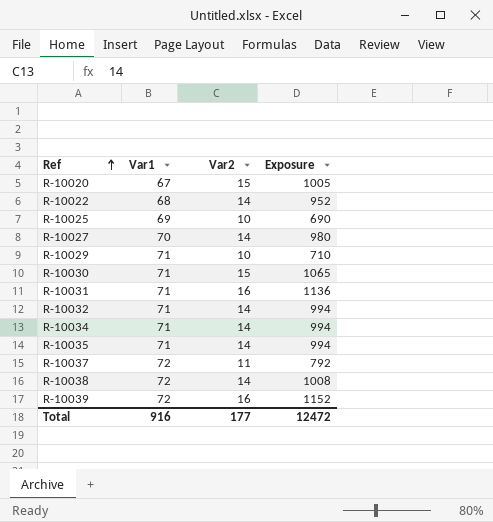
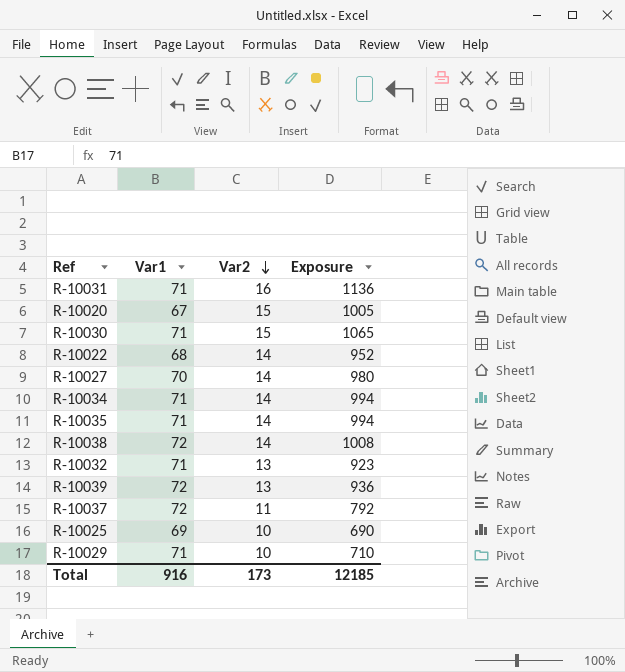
row order: Ref ascending -> Var2 descending
R-10032 | Var2: 14 -> 13
R-10032 | Exposure: 994 -> 923
R-10039 | Var2: 16 -> 13
R-10039 | Exposure: 1152 -> 936
Total | Var2: 177 -> 173
Total | Exposure: 12472 -> 12185

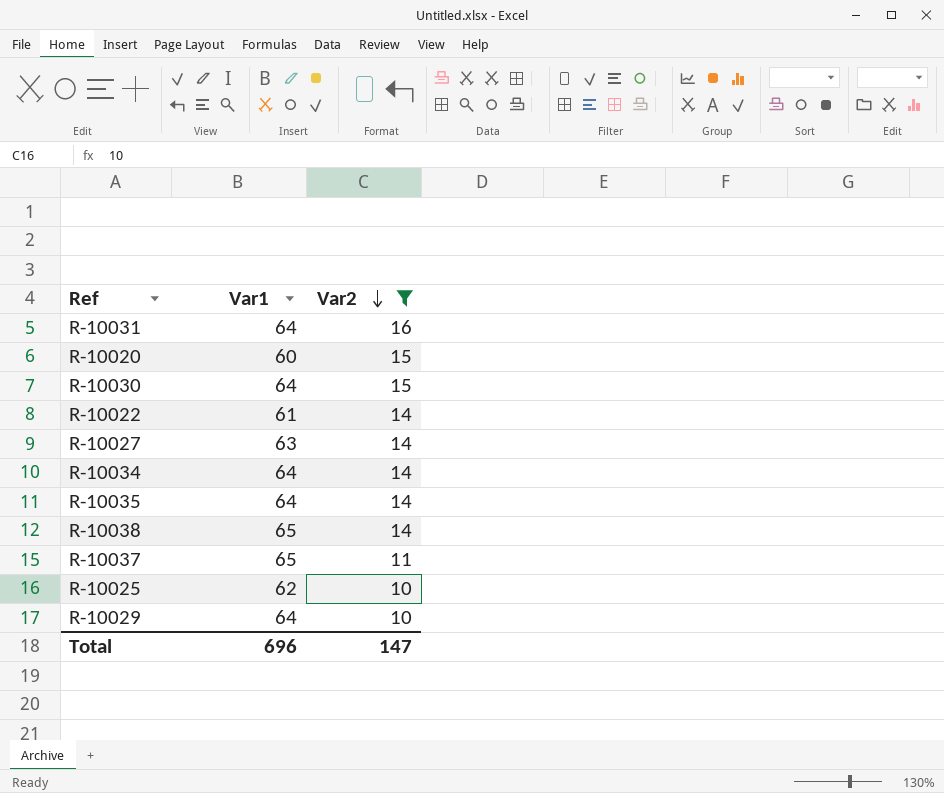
filter: none -> Var2 != 13
column Exposure | formula: [Var1] * [Var2] -> none
R-10031 | Var1: 71 -> 64
R-10020 | Var1: 67 -> 60
R-10030 | Var1: 71 -> 64
R-10022 | Var1: 68 -> 61
R-10027 | Var1: 70 -> 63
R-10034 | Var1: 71 -> 64
R-10035 | Var1: 71 -> 64
R-10038 | Var1: 72 -> 65
R-10037 | Var1: 72 -> 65
R-10025 | Var1: 69 -> 62
R-10029 | Var1: 71 -> 64
Total | Var1: 916 -> 696
Total | Var2: 173 -> 147

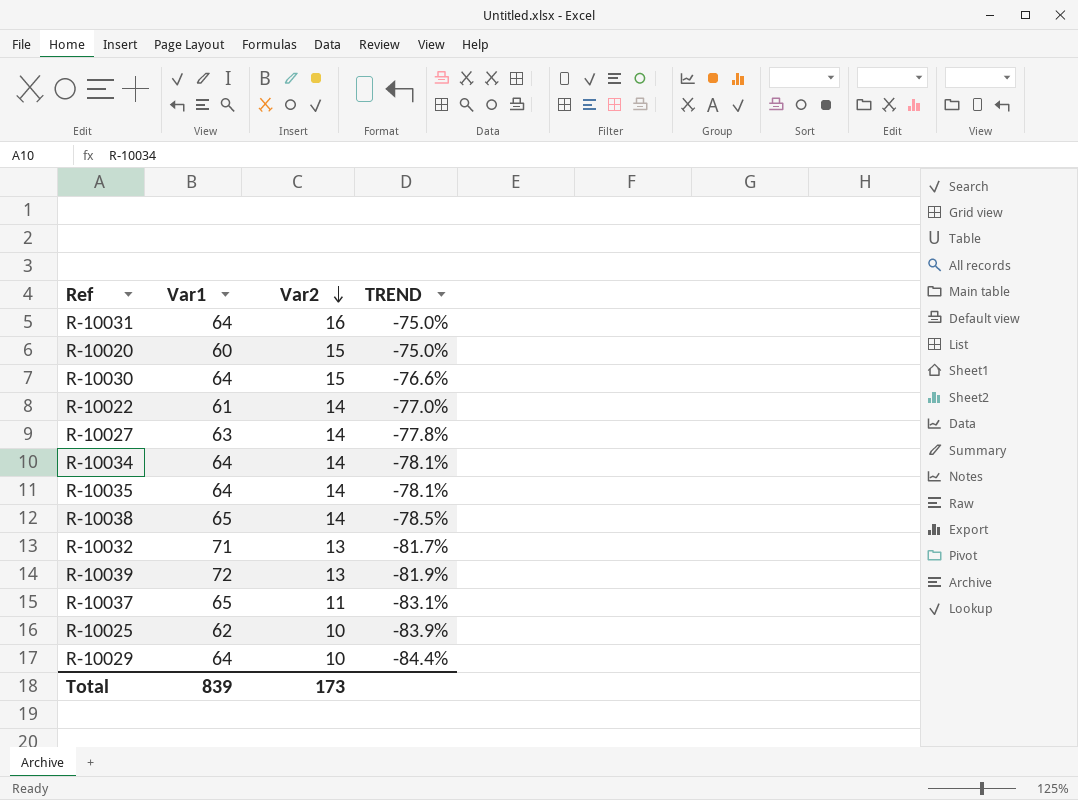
filter: Var2 != 13 -> none
column TREND | formula: none -> ([Var2] - [Var1]) / [Var1]
Total | Var1: 696 -> 839
Total | Var2: 147 -> 173

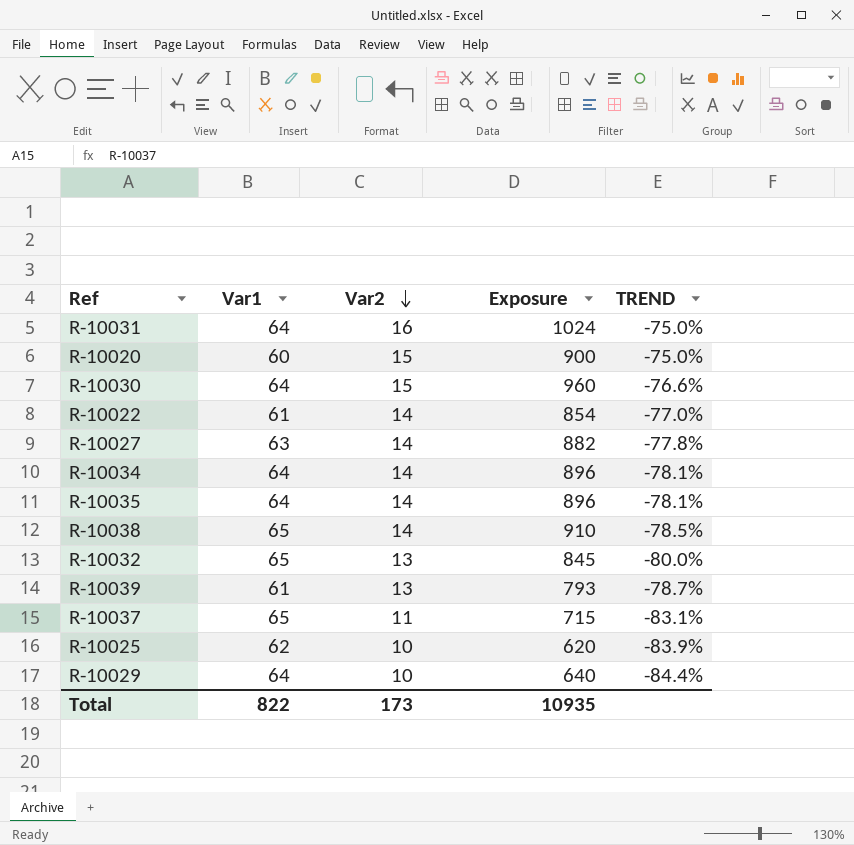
column Exposure | formula: none -> [Var1] * [Var2]
R-10032 | Var1: 71 -> 65
R-10032 | TREND: -81.7% -> -80.0%
R-10039 | Var1: 72 -> 61
R-10039 | TREND: -81.9% -> -78.7%
Total | Var1: 839 -> 822

